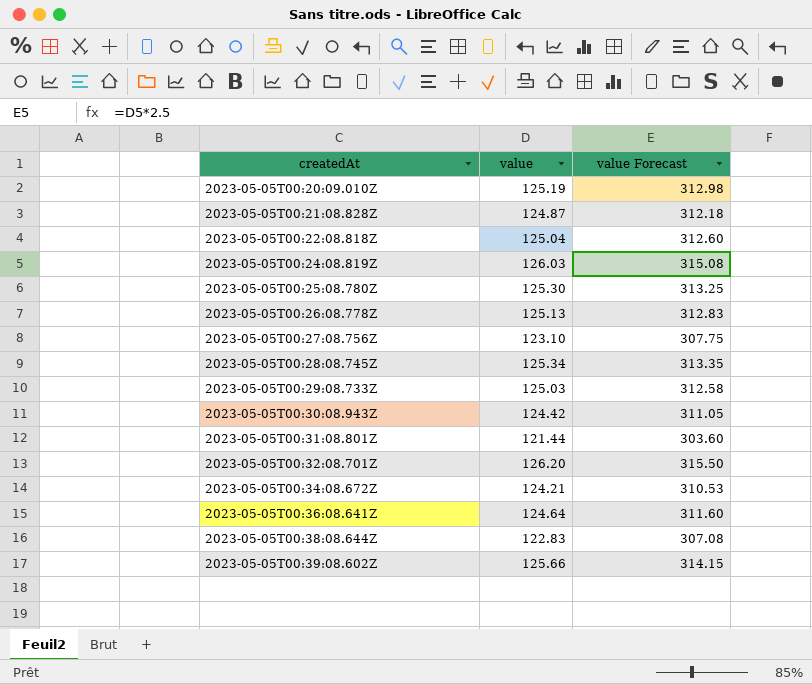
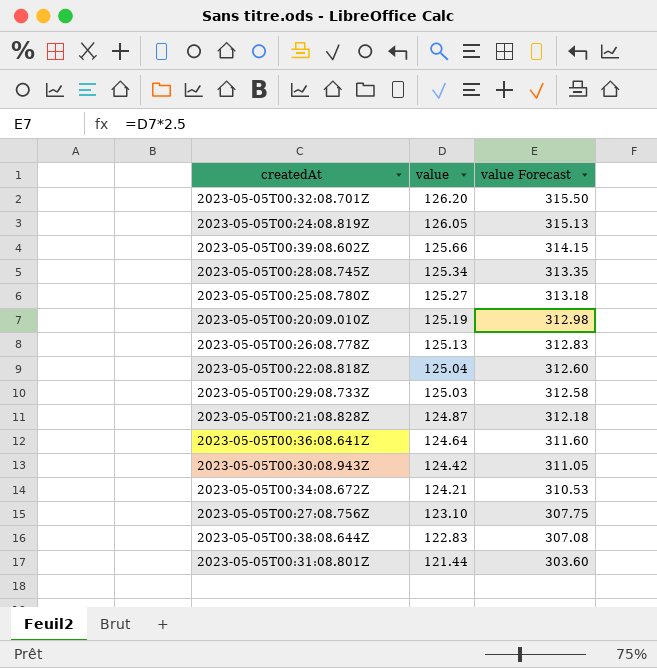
row order: createdAt ascending -> value descending
2023-05-05T00:24:08.819Z | value: 126.03 -> 126.05
2023-05-05T00:24:08.819Z | value Forecast: 315.08 -> 315.13
2023-05-05T00:25:08.780Z | value: 125.30 -> 125.27
2023-05-05T00:25:08.780Z | value Forecast: 313.25 -> 313.18

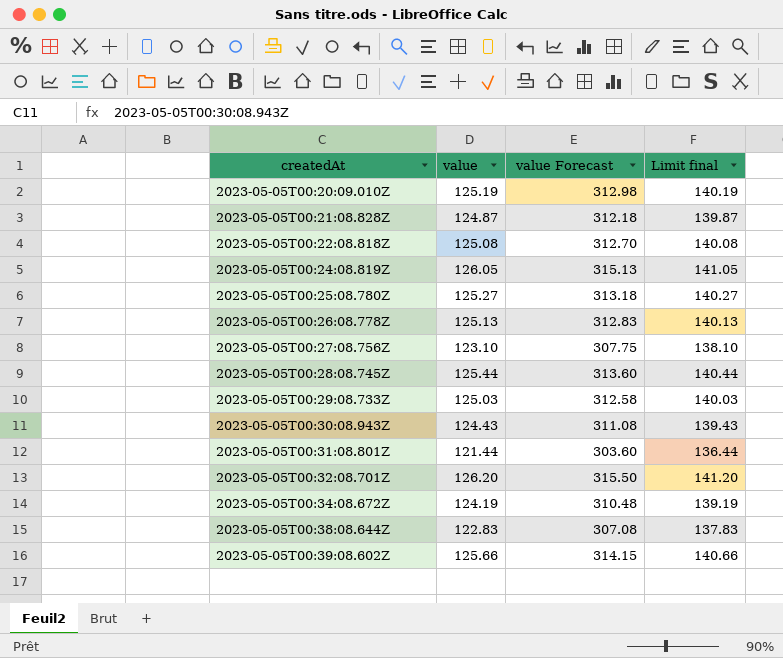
row order: value descending -> createdAt ascending
column Limit final | formula: none -> [value] + 15
row 2023-05-05T00:36:08.641Z: 124.64 | 311.60 -> none
2023-05-05T00:22:08.818Z | value: 125.04 -> 125.08
2023-05-05T00:22:08.818Z | value Forecast: 312.60 -> 312.70
2023-05-05T00:28:08.745Z | value: 125.34 -> 125.44
2023-05-05T00:28:08.745Z | value Forecast: 313.35 -> 313.60
2023-05-05T00:30:08.943Z | value: 124.42 -> 124.43
2023-05-05T00:30:08.943Z | value Forecast: 311.05 -> 311.08
2023-05-05T00:34:08.672Z | value: 124.21 -> 124.19
2023-05-05T00:34:08.672Z | value Forecast: 310.53 -> 310.48

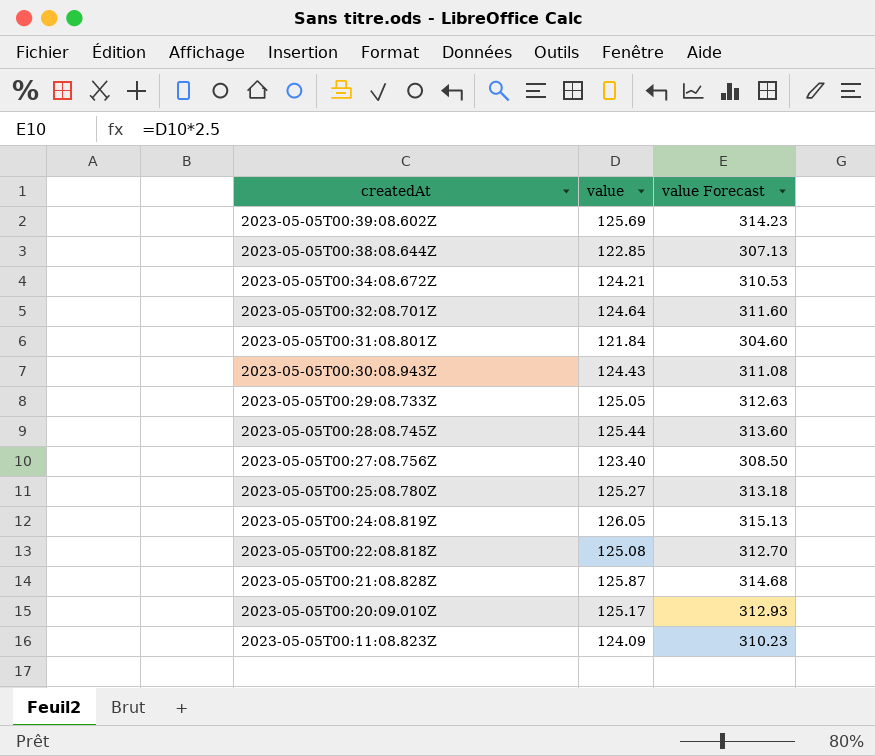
row order: createdAt ascending -> createdAt descending
column Limit final | formula: [value] + 15 -> none
row 2023-05-05T00:26:08.778Z: 125.13 | 312.83 | 140.13 -> none
2023-05-05T00:39:08.602Z | value: 125.66 -> 125.69
2023-05-05T00:39:08.602Z | value Forecast: 314.15 -> 314.23
2023-05-05T00:38:08.644Z | value: 122.83 -> 122.85
2023-05-05T00:38:08.644Z | value Forecast: 307.08 -> 307.13
2023-05-05T00:34:08.672Z | value: 124.19 -> 124.21
2023-05-05T00:34:08.672Z | value Forecast: 310.48 -> 310.53
2023-05-05T00:32:08.701Z | value: 126.20 -> 124.64
2023-05-05T00:32:08.701Z | value Forecast: 315.50 -> 311.60
2023-05-05T00:31:08.801Z | value: 121.44 -> 121.84
2023-05-05T00:31:08.801Z | value Forecast: 303.60 -> 304.60
2023-05-05T00:29:08.733Z | value: 125.03 -> 125.05
2023-05-05T00:29:08.733Z | value Forecast: 312.58 -> 312.63
2023-05-05T00:27:08.756Z | value: 123.10 -> 123.40
2023-05-05T00:27:08.756Z | value Forecast: 307.75 -> 308.50
2023-05-05T00:21:08.828Z | value: 124.87 -> 125.87
2023-05-05T00:21:08.828Z | value Forecast: 312.18 -> 314.68
2023-05-05T00:20:09.010Z | value: 125.19 -> 125.17
2023-05-05T00:20:09.010Z | value Forecast: 312.98 -> 312.93
row 2023-05-05T00:11:08.823Z: none -> 124.09 | 310.23

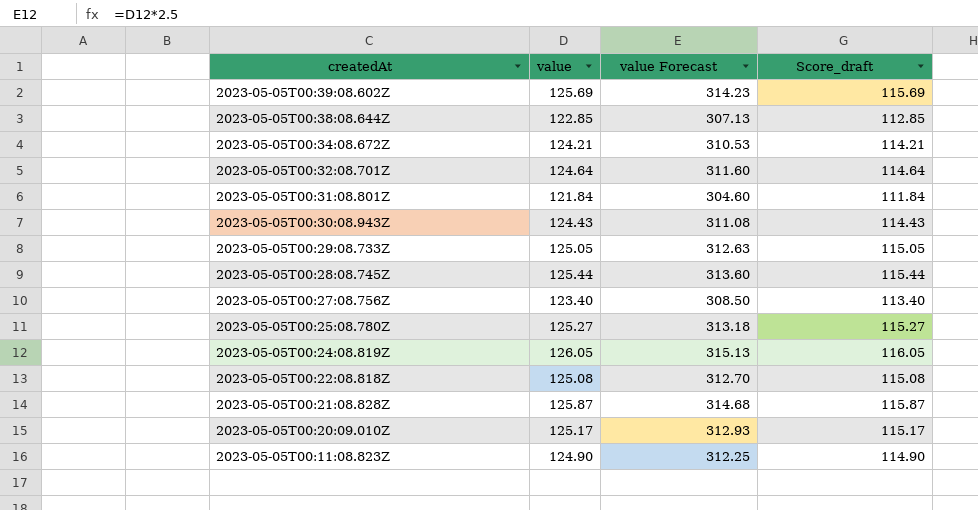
column Score_draft | formula: none -> [value] - 10
2023-05-05T00:11:08.823Z | value: 124.09 -> 124.90
2023-05-05T00:11:08.823Z | value Forecast: 310.23 -> 312.25

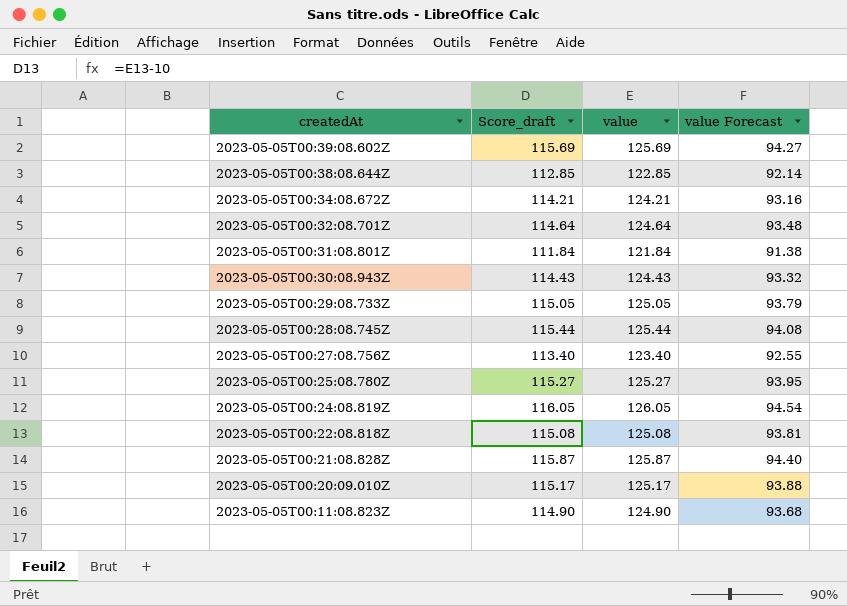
column Score_draft | position: 4 -> 2
column value Forecast | formula: [value] * 2.5 -> [value] * 0.75

